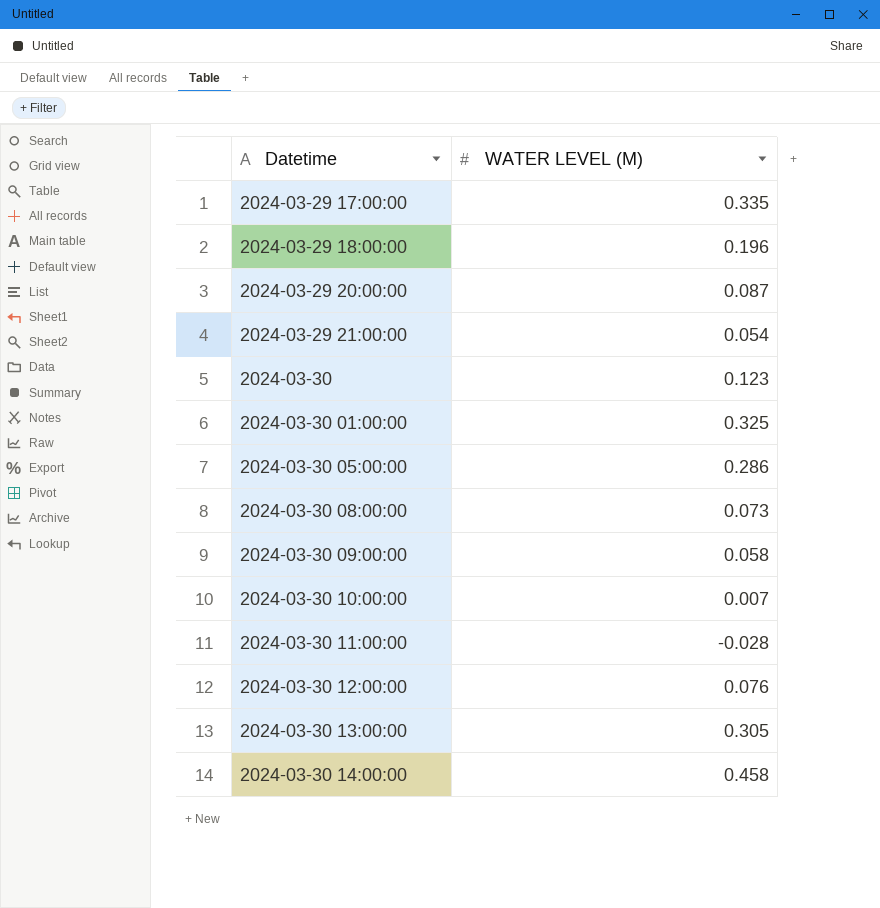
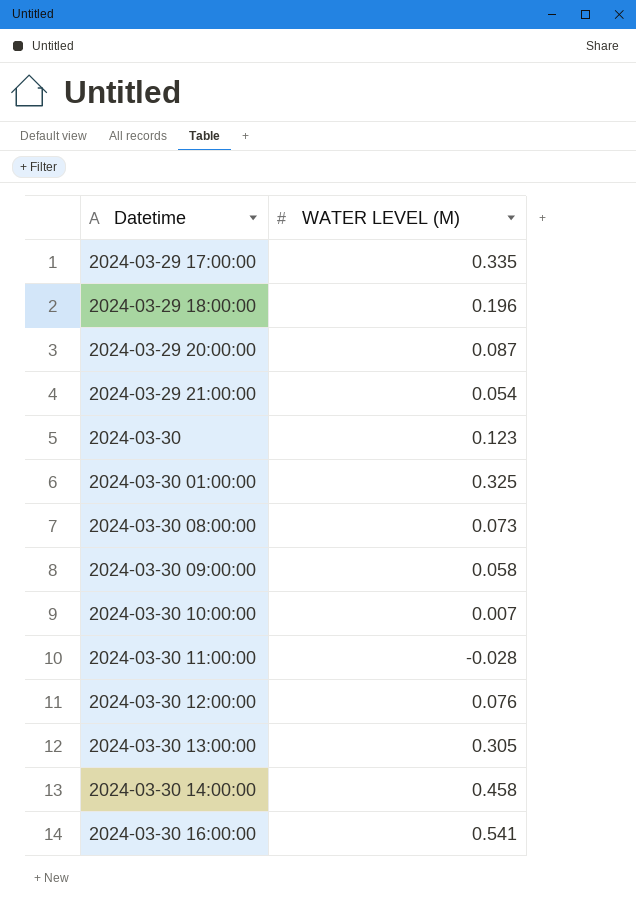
row 2024-03-30 05:00:00: 0.286 -> none
row 2024-03-30 16:00:00: none -> 0.541

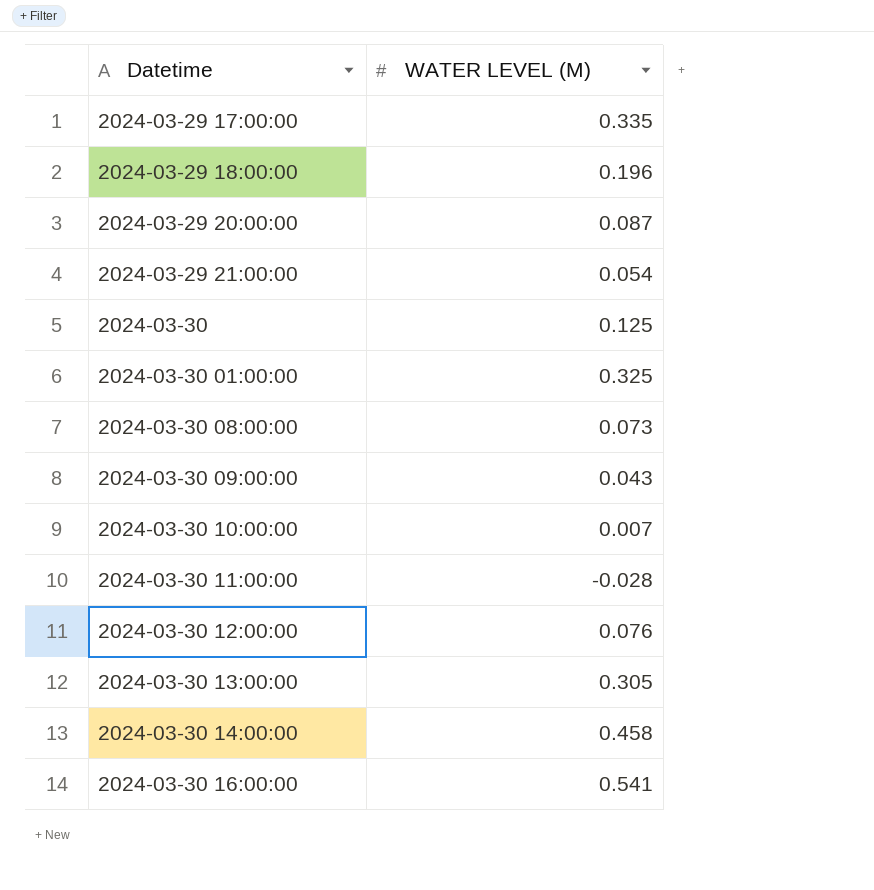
2024-03-30 | WATER LEVEL (M): 0.123 -> 0.125
2024-03-30 09:00:00 | WATER LEVEL (M): 0.058 -> 0.043

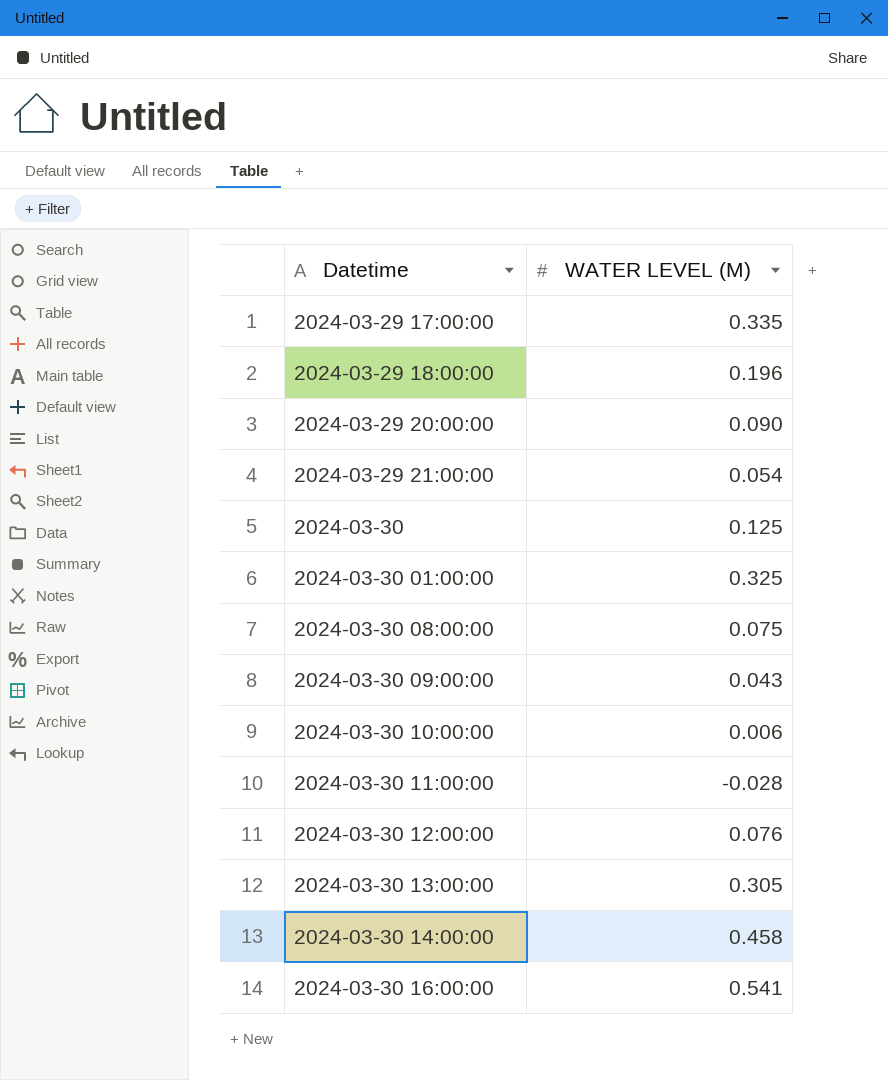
2024-03-29 20:00:00 | WATER LEVEL (M): 0.087 -> 0.090
2024-03-30 08:00:00 | WATER LEVEL (M): 0.073 -> 0.075
2024-03-30 10:00:00 | WATER LEVEL (M): 0.007 -> 0.006

